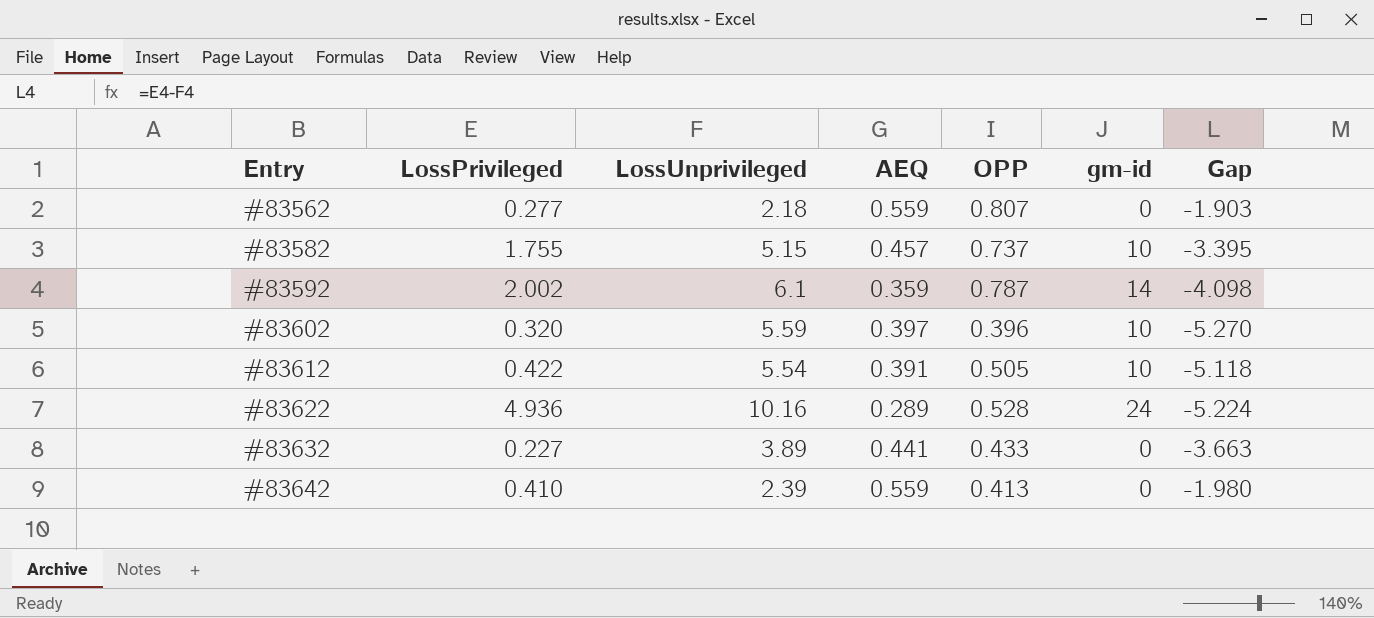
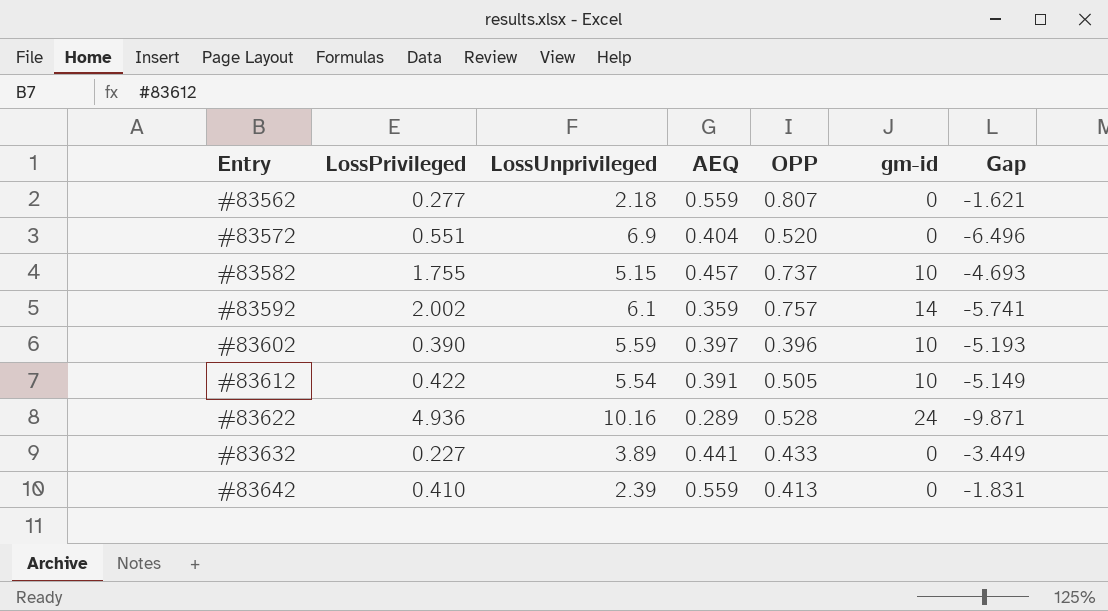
column Gap | formula: [LossPrivileged] - [LossUnprivileged] -> [AEQ] - [LossUnprivileged]
row #83572: none -> 0.551 | 6.9 | 0.404 | 0.520 | 0 | -6.496
#83592 | OPP: 0.787 -> 0.757
#83602 | LossPrivileged: 0.320 -> 0.390

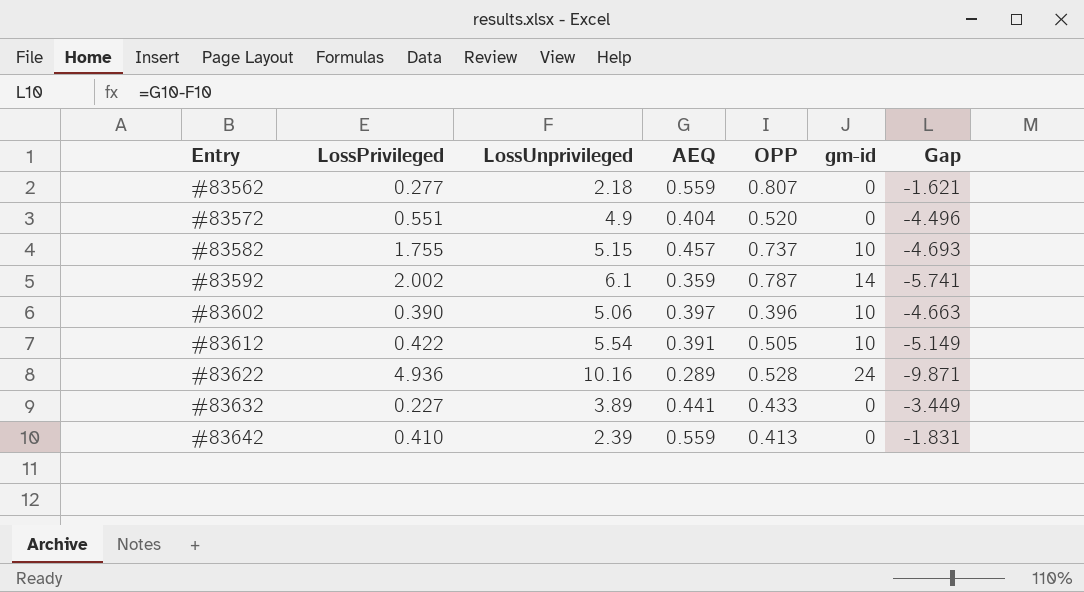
#83572 | LossUnprivileged: 6.9 -> 4.9
#83572 | Gap: -6.496 -> -4.496
#83592 | OPP: 0.757 -> 0.787
#83602 | LossUnprivileged: 5.59 -> 5.06
#83602 | Gap: -5.193 -> -4.663

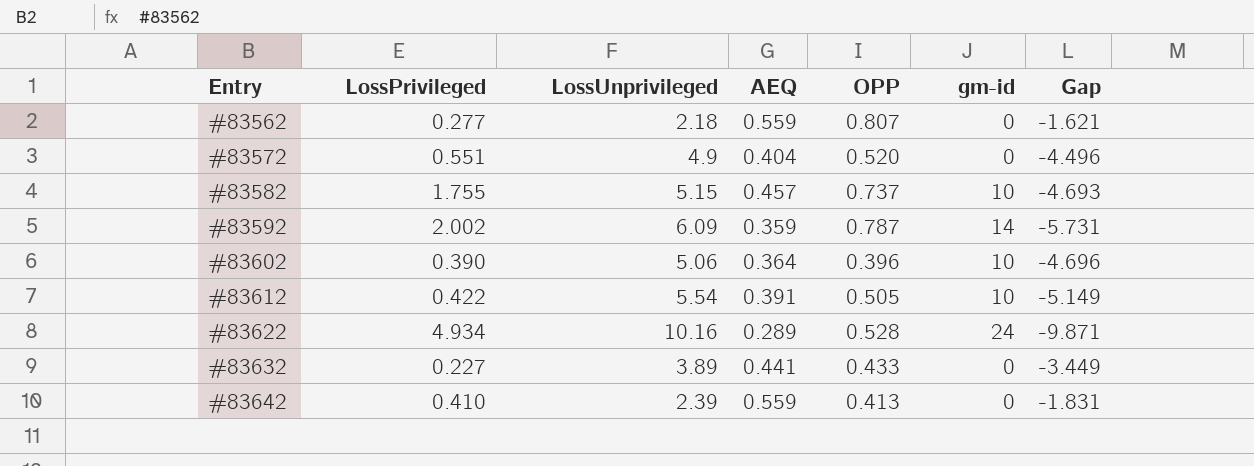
#83592 | LossUnprivileged: 6.1 -> 6.09
#83592 | Gap: -5.741 -> -5.731
#83602 | AEQ: 0.397 -> 0.364
#83602 | Gap: -4.663 -> -4.696
#83622 | LossPrivileged: 4.936 -> 4.934

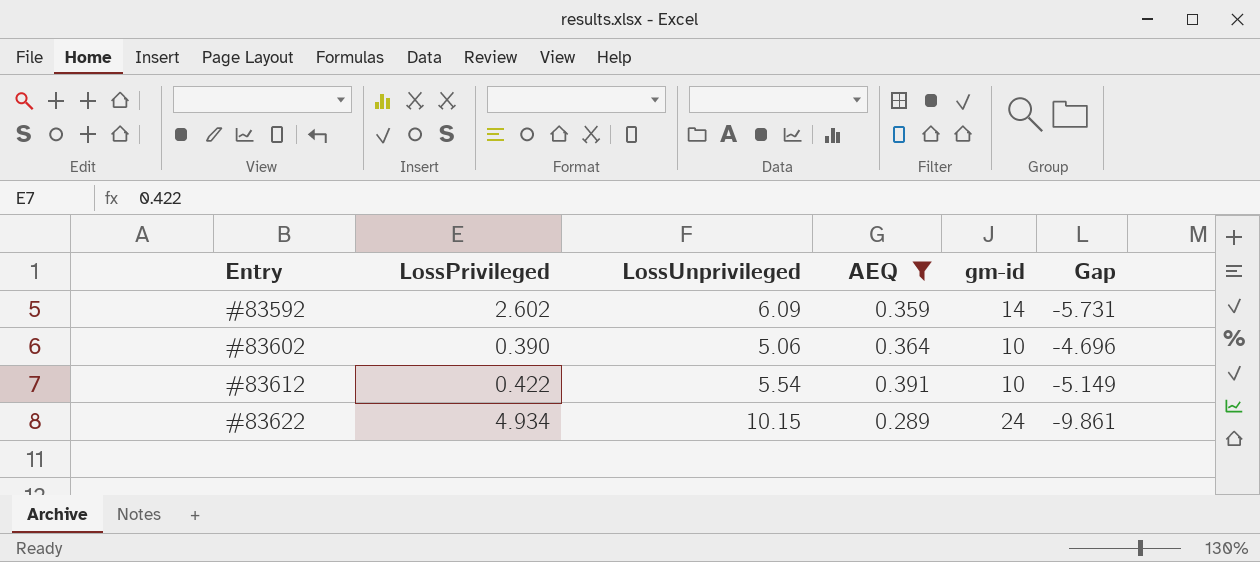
filter: none -> AEQ <= 0.391
column OPP | position: 5 -> none
#83592 | LossPrivileged: 2.002 -> 2.602
#83622 | LossUnprivileged: 10.16 -> 10.15
#83622 | Gap: -9.871 -> -9.861

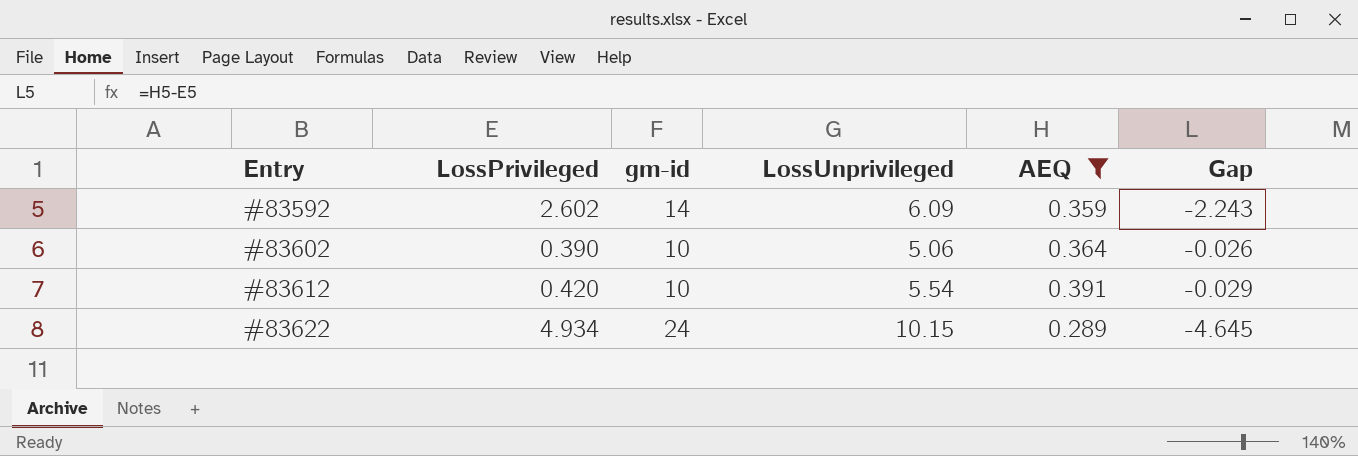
column gm-id | position: 5 -> 3
column Gap | formula: [AEQ] - [LossUnprivileged] -> [AEQ] - [LossPrivileged]
#83612 | LossPrivileged: 0.422 -> 0.420

